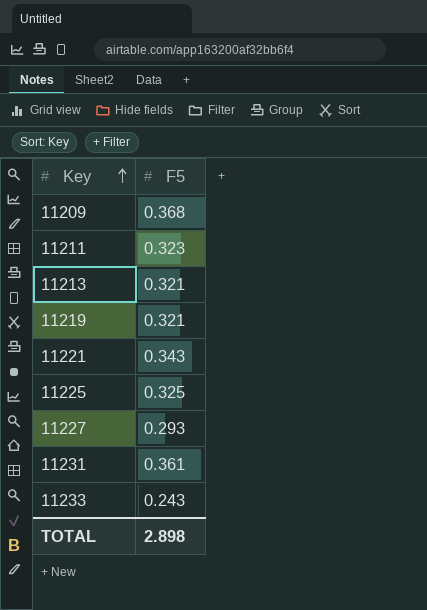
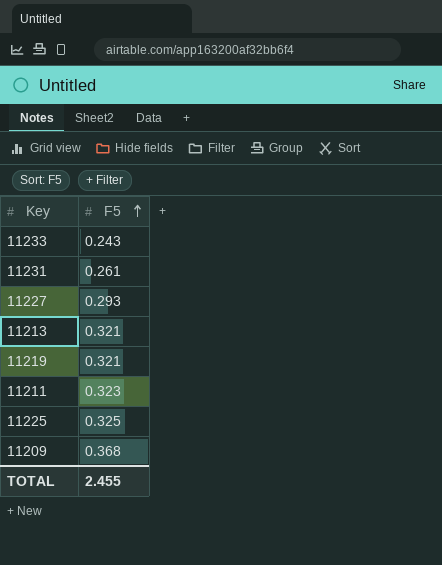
row order: Key ascending -> F5 ascending
row 11221: 0.343 -> none
11231 | F5: 0.361 -> 0.261
TOTAL | F5: 2.898 -> 2.455

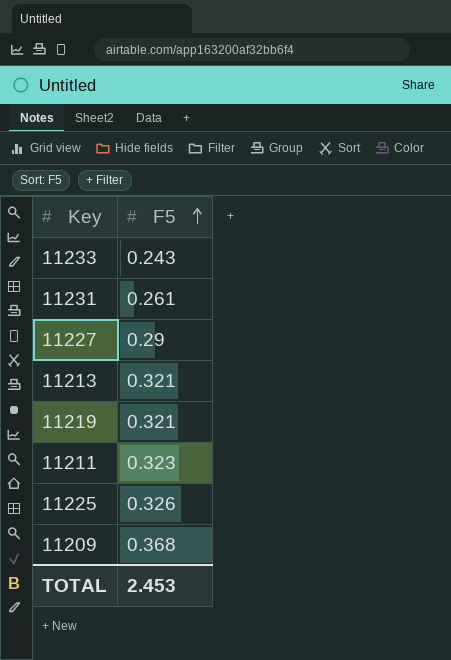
11227 | F5: 0.293 -> 0.29
11225 | F5: 0.325 -> 0.326
TOTAL | F5: 2.455 -> 2.453

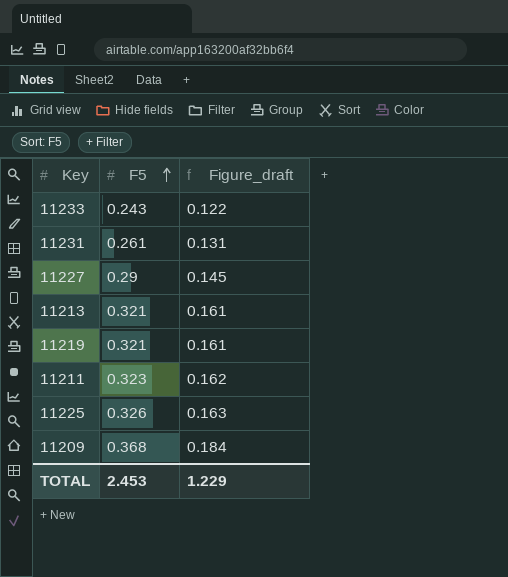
column Figure_draft | formula: none -> [F5] * 0.5

